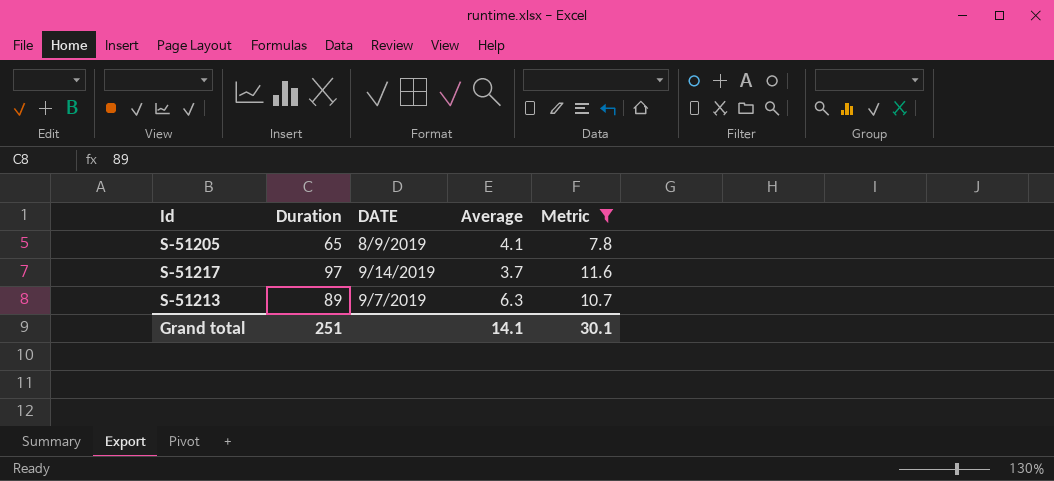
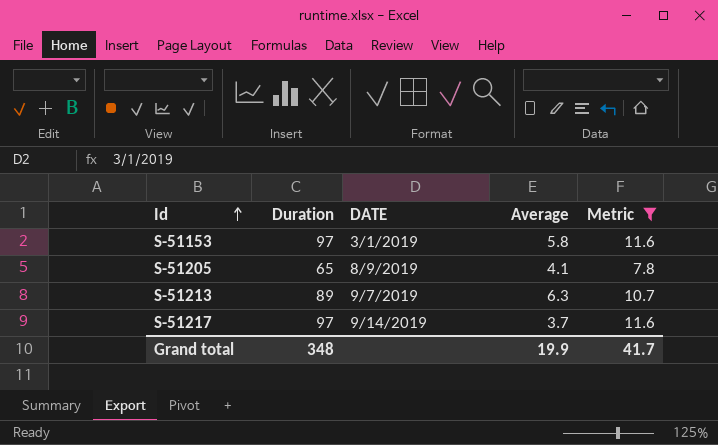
row order: none -> Id ascending
row S-51153: none -> 97 | 3/1/2019 | 5.8 | 11.6
Grand total | Duration: 251 -> 348
Grand total | Average: 14.1 -> 19.9
Grand total | Metric: 30.1 -> 41.7

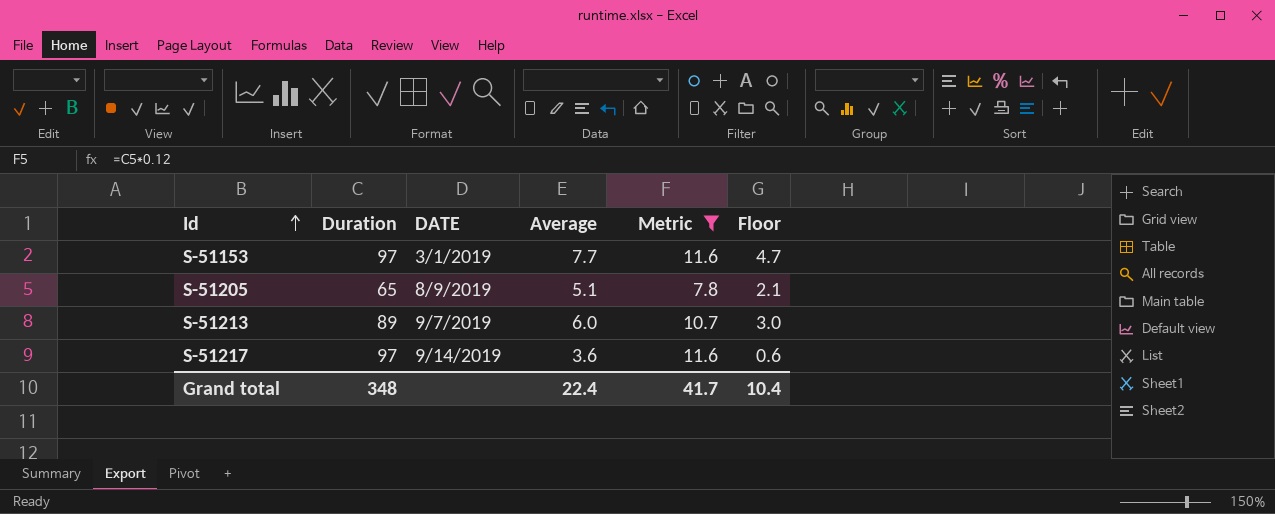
column Floor | formula: none -> [Average] - 3
S-51153 | Average: 5.8 -> 7.7
S-51205 | Average: 4.1 -> 5.1
S-51213 | Average: 6.3 -> 6.0
S-51217 | Average: 3.7 -> 3.6
Grand total | Average: 19.9 -> 22.4

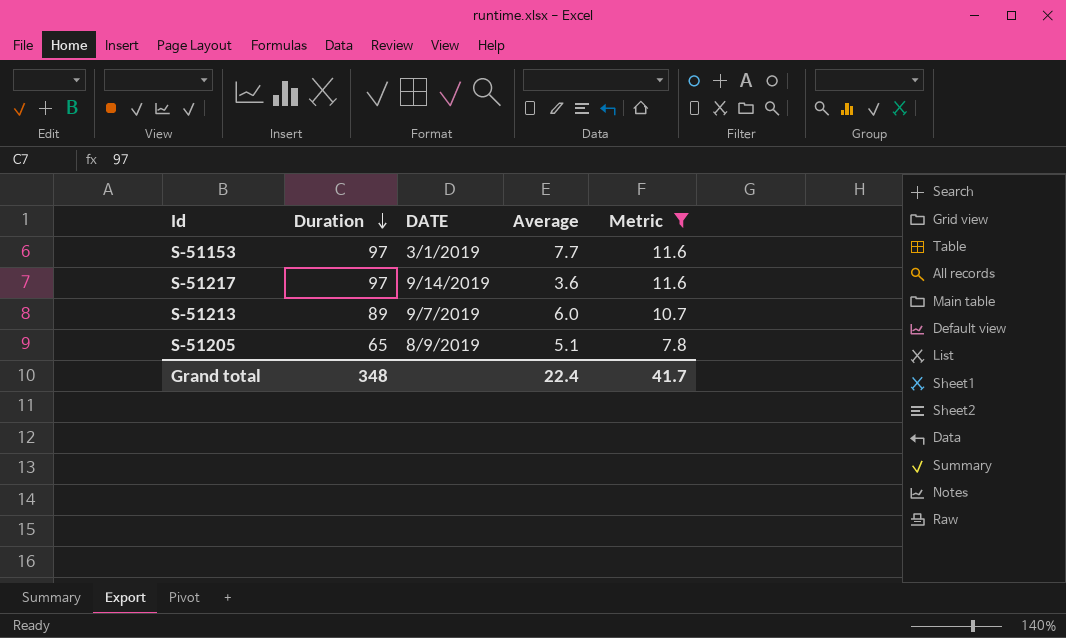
row order: Id ascending -> Duration descending
column Floor | formula: [Average] - 3 -> none

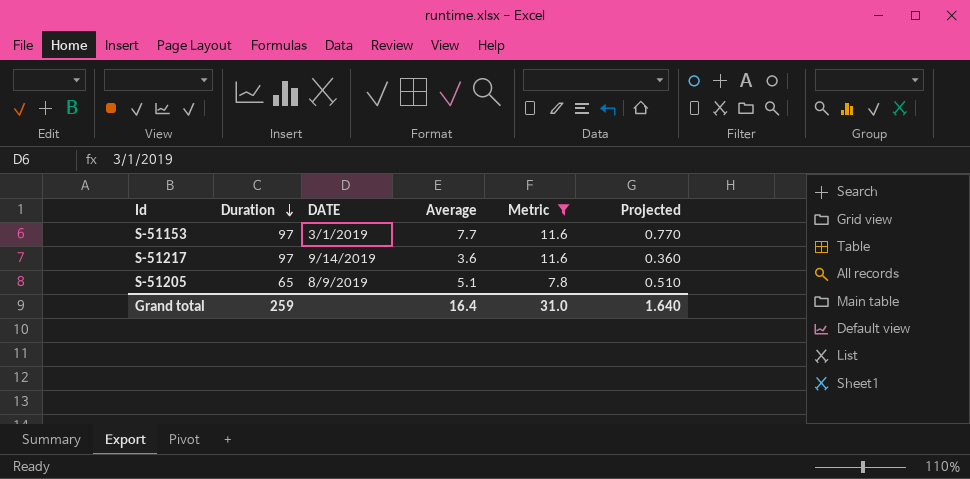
column Projected | formula: none -> [Average] * 0.1
row S-51213: 89 | 9/7/2019 | 6.0 | 10.7 -> none
Grand total | Duration: 348 -> 259
Grand total | Average: 22.4 -> 16.4
Grand total | Metric: 41.7 -> 31.0

